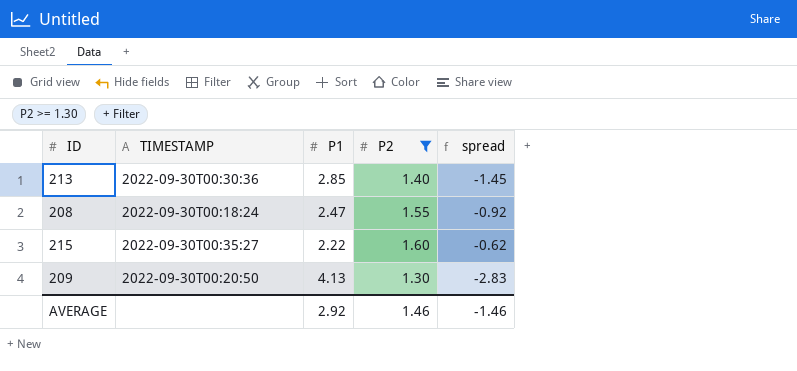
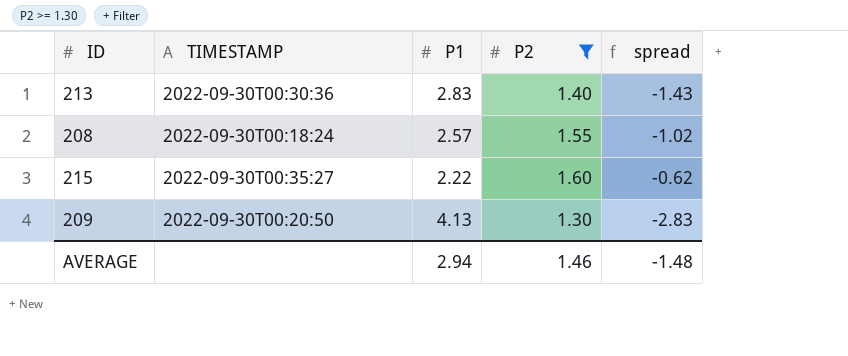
213 | P1: 2.85 -> 2.83
213 | spread: -1.45 -> -1.43
208 | P1: 2.47 -> 2.57
208 | spread: -0.92 -> -1.02
AVERAGE | P1: 2.92 -> 2.94
AVERAGE | spread: -1.46 -> -1.48

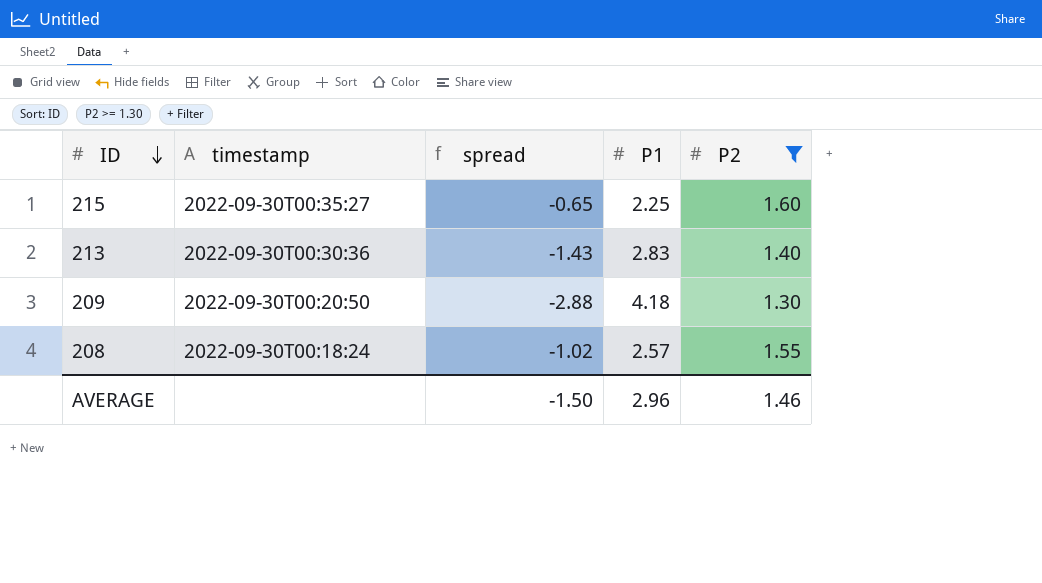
row order: none -> ID descending
column name: TIMESTAMP -> timestamp
column spread | position: 5 -> 3
215 | spread: -0.62 -> -0.65
215 | P1: 2.22 -> 2.25
209 | spread: -2.83 -> -2.88
209 | P1: 4.13 -> 4.18
AVERAGE | spread: -1.48 -> -1.50
AVERAGE | P1: 2.94 -> 2.96

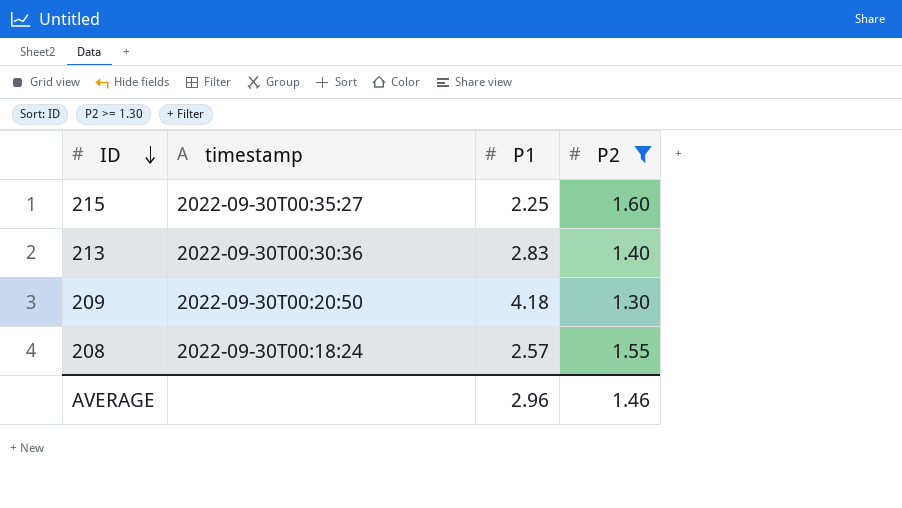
column spread | formula: [P2] - [P1] -> none

